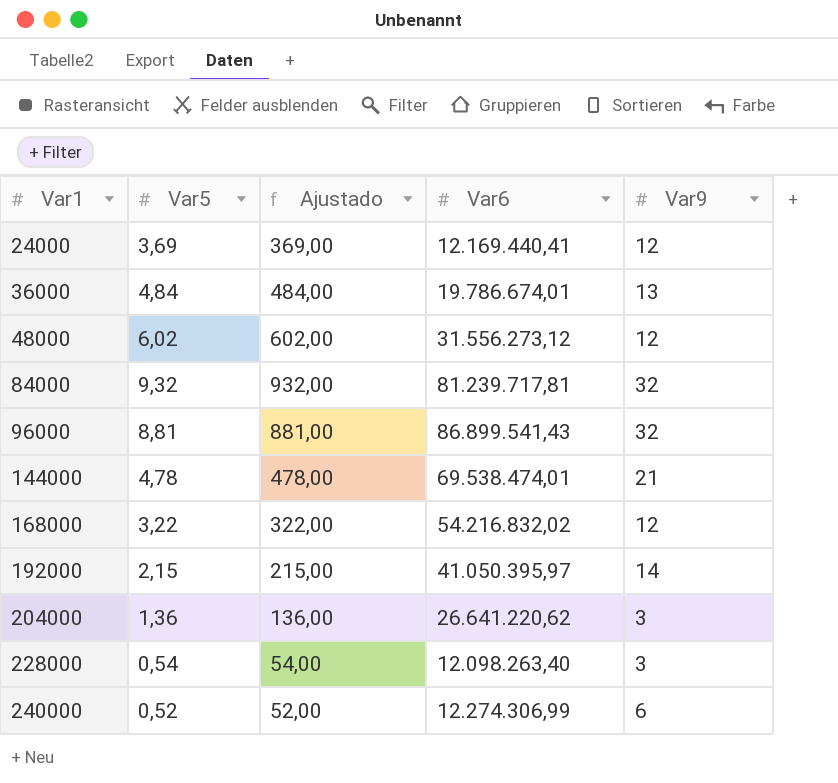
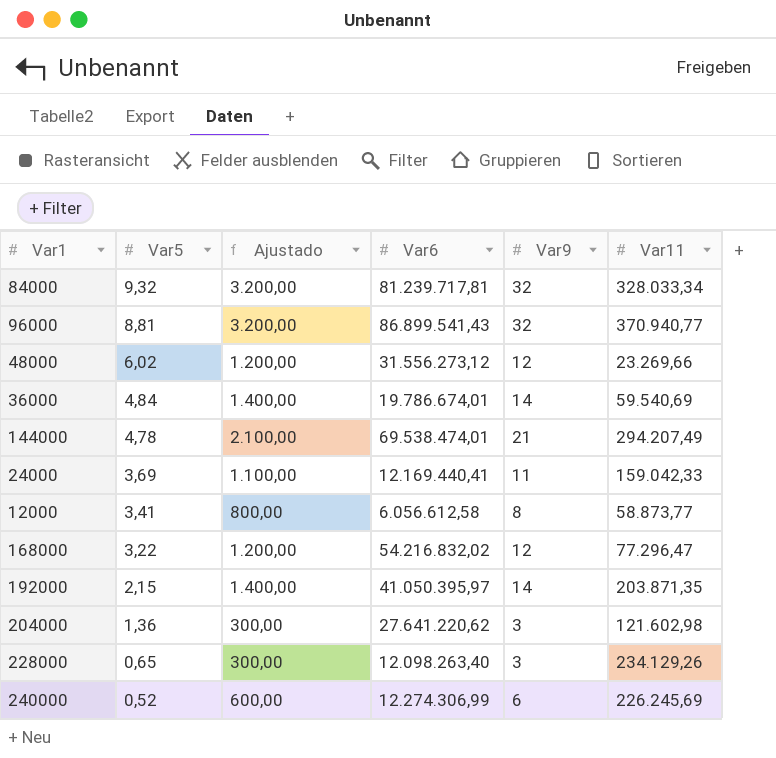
row order: Var1 ascending -> Var5 descending
column Ajustado | formula: [Var5] * 100 -> [Var9] * 100
column Var11 | position: none -> 6
36000 | Var9: 13 -> 14
24000 | Var9: 12 -> 11
row 12000: none -> 3,41 | 800,00 | 6.056.612,58 | 8 | 58.873,77
204000 | Var6: 26.641.220,62 -> 27.641.220,62
228000 | Var5: 0,54 -> 0,65

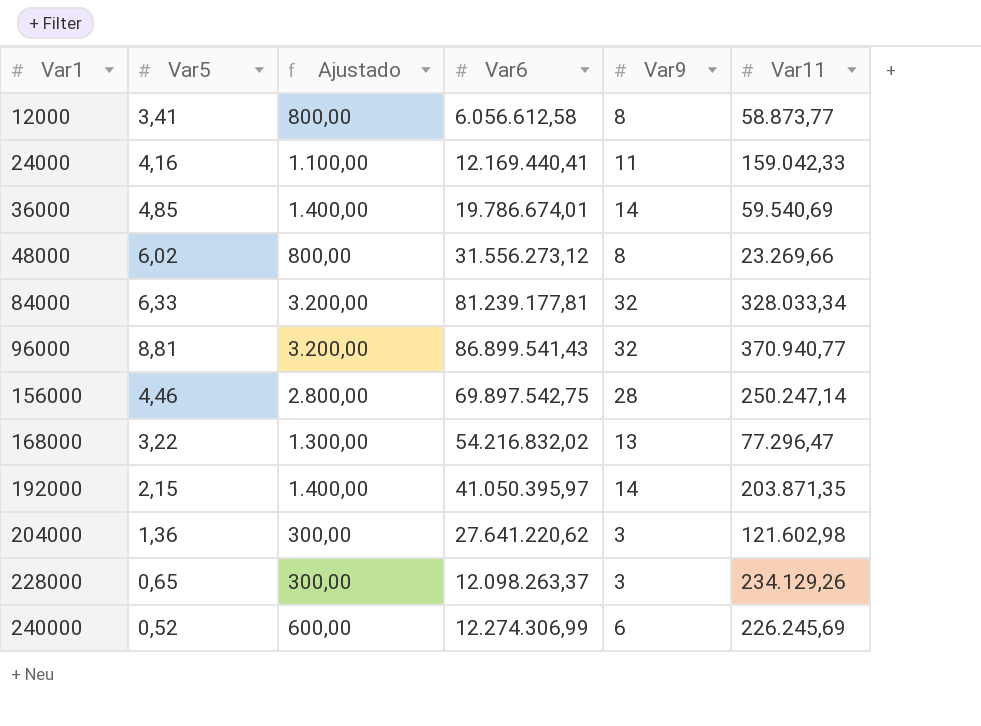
row order: Var5 descending -> Var1 ascending
row 144000: 4,78 | 2.100,00 | 69.538.474,01 | 21 | 294.207,49 -> none
24000 | Var5: 3,69 -> 4,16
36000 | Var5: 4,84 -> 4,85
48000 | Ajustado: 1.200,00 -> 800,00
48000 | Var9: 12 -> 8
84000 | Var5: 9,32 -> 6,33
84000 | Var6: 81.239.717,81 -> 81.239.177,81
row 156000: none -> 4,46 | 2.800,00 | 69.897.542,75 | 28 | 250.247,14
168000 | Ajustado: 1.200,00 -> 1.300,00
168000 | Var9: 12 -> 13
228000 | Var6: 12.098.263,40 -> 12.098.263,37

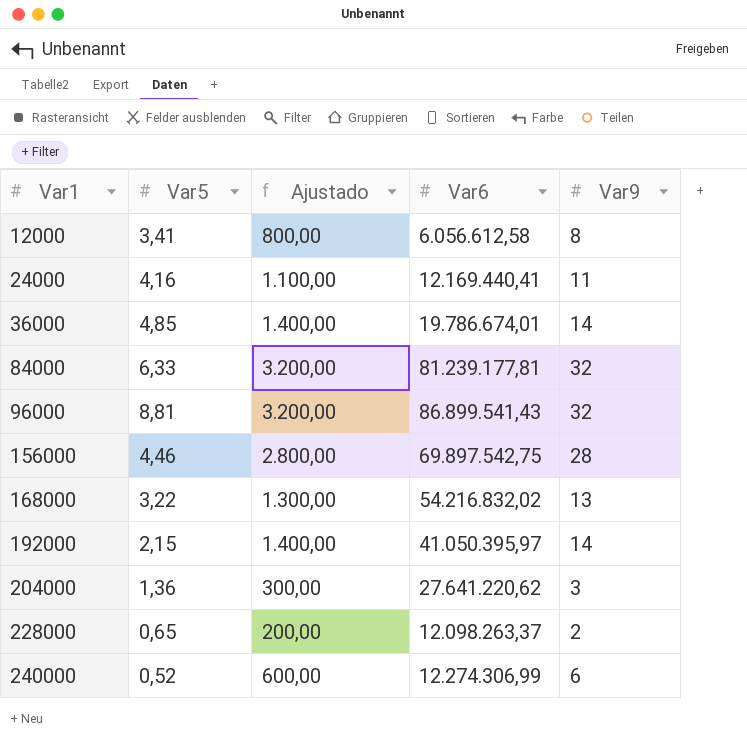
column Var11 | position: 6 -> none
row 48000: 6,02 | 800,00 | 31.556.273,12 | 8 | 23.269,66 -> none
228000 | Ajustado: 300,00 -> 200,00
228000 | Var9: 3 -> 2

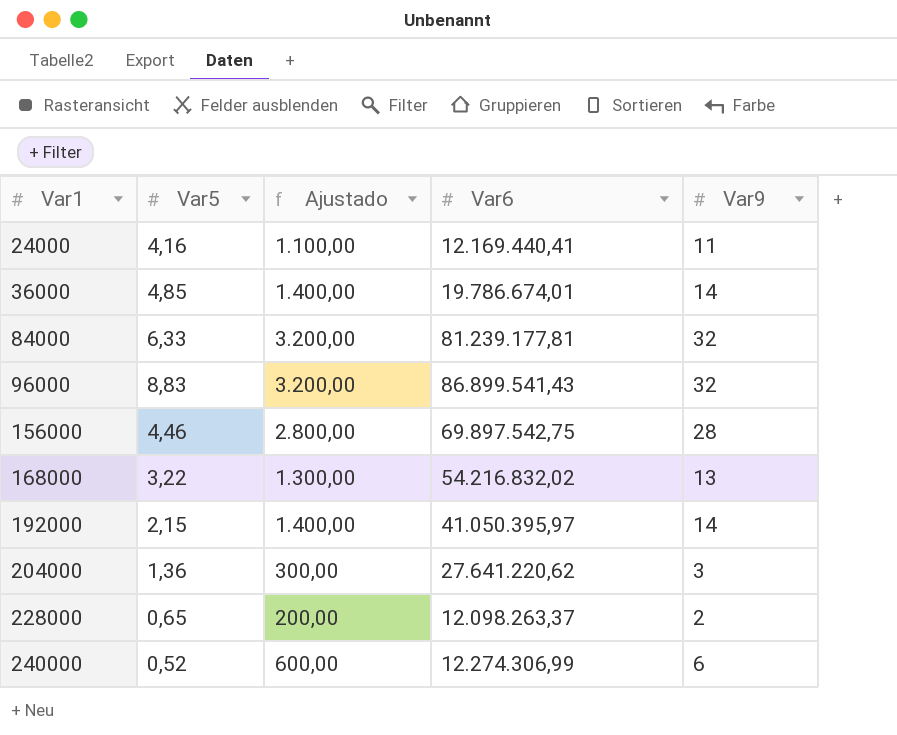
row 12000: 3,41 | 800,00 | 6.056.612,58 | 8 -> none
96000 | Var5: 8,81 -> 8,83

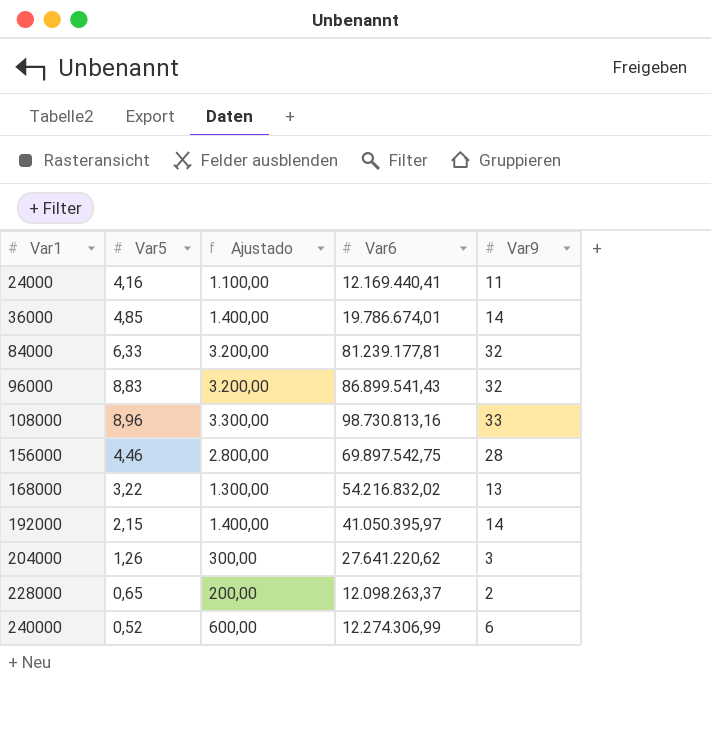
row 108000: none -> 8,96 | 3.300,00 | 98.730.813,16 | 33
204000 | Var5: 1,36 -> 1,26

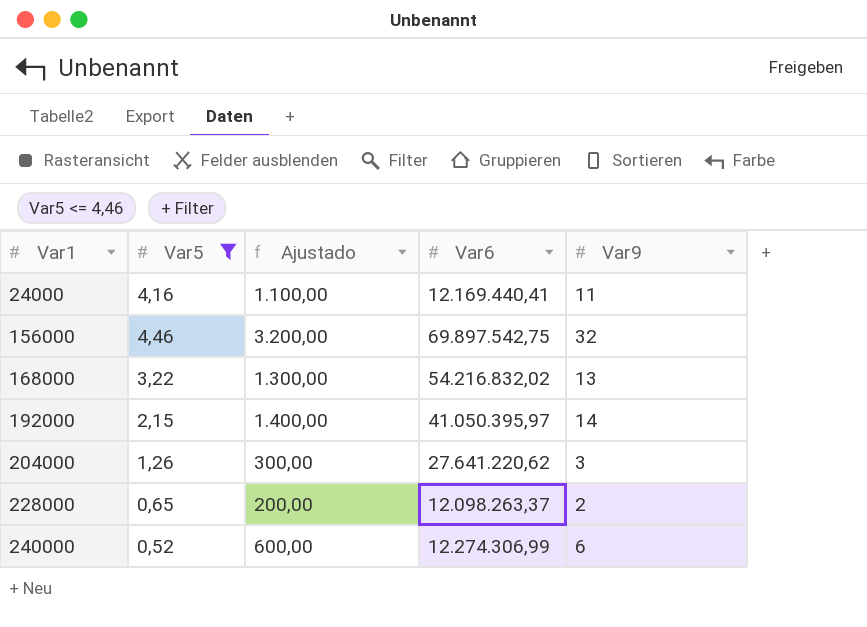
filter: none -> Var5 <= 4,46
156000 | Ajustado: 2.800,00 -> 3.200,00
156000 | Var9: 28 -> 32

